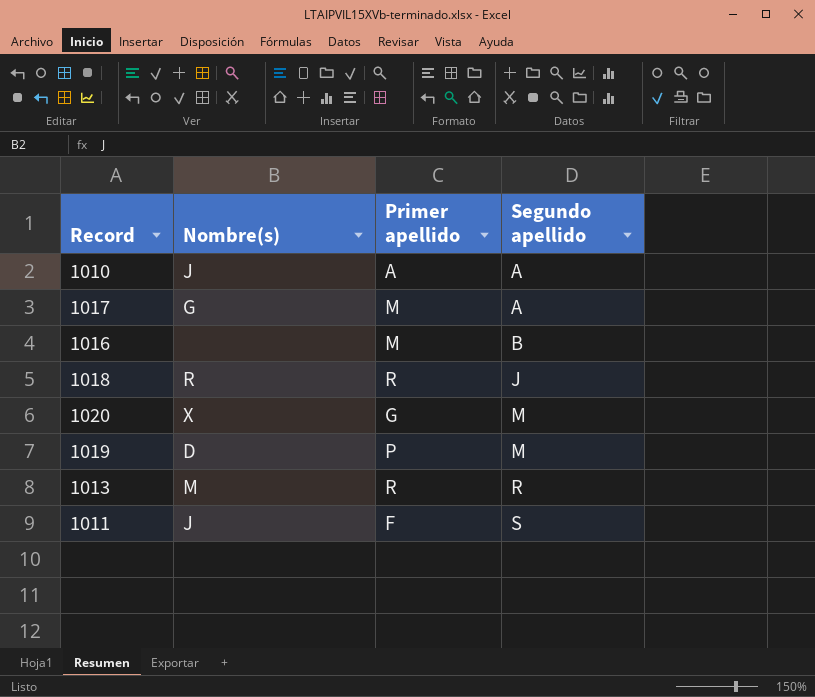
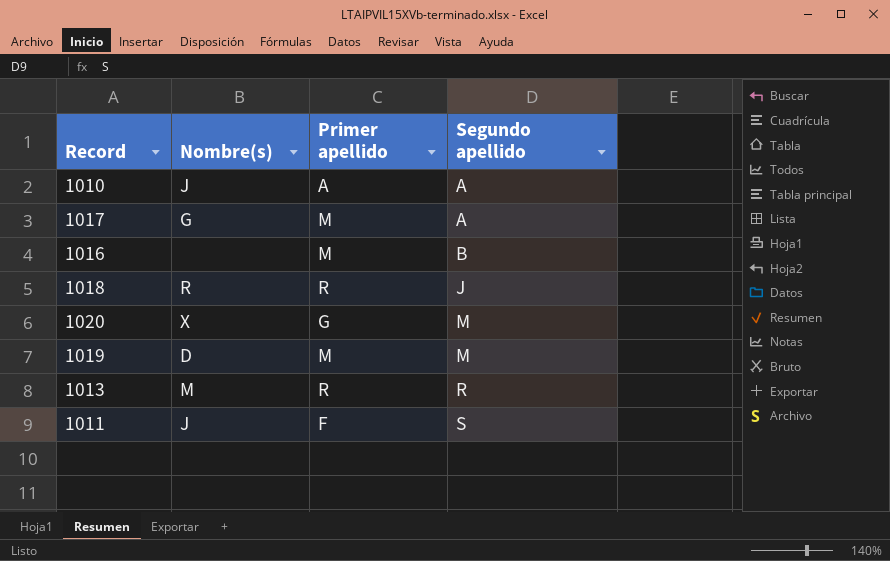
1019 | Primer apellido: P -> M

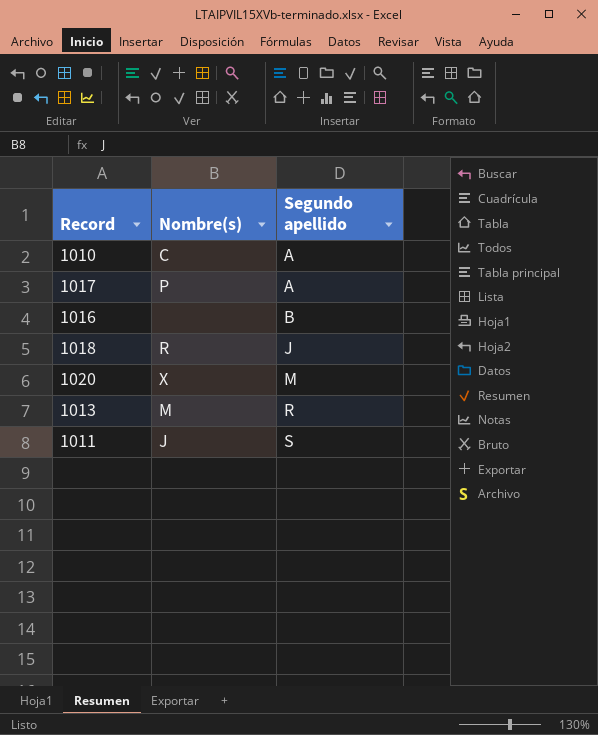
column Primer apellido | position: 3 -> none
row 1019: D | M | M -> none
1010 | Nombre(s): J -> C
1017 | Nombre(s): G -> P

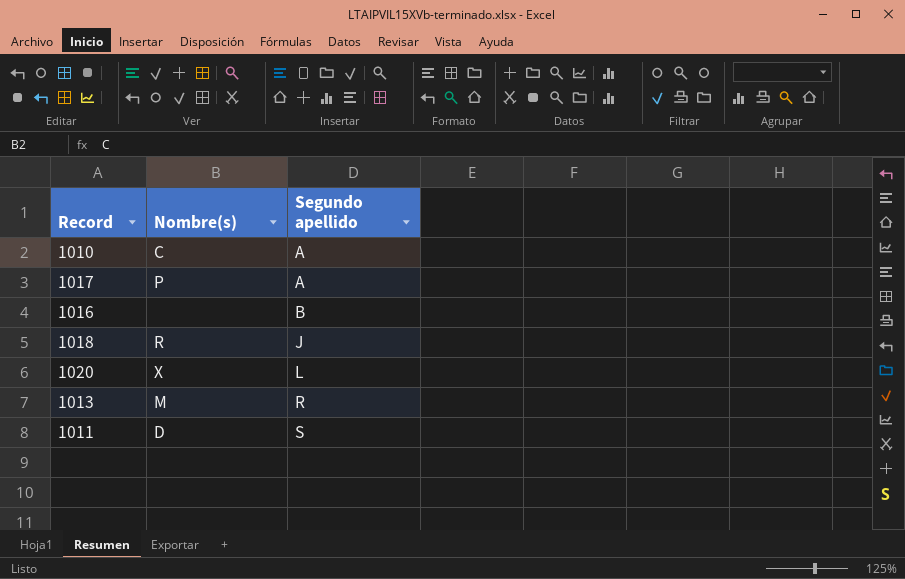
1020 | Segundo apellido: M -> L
1011 | Nombre(s): J -> D

